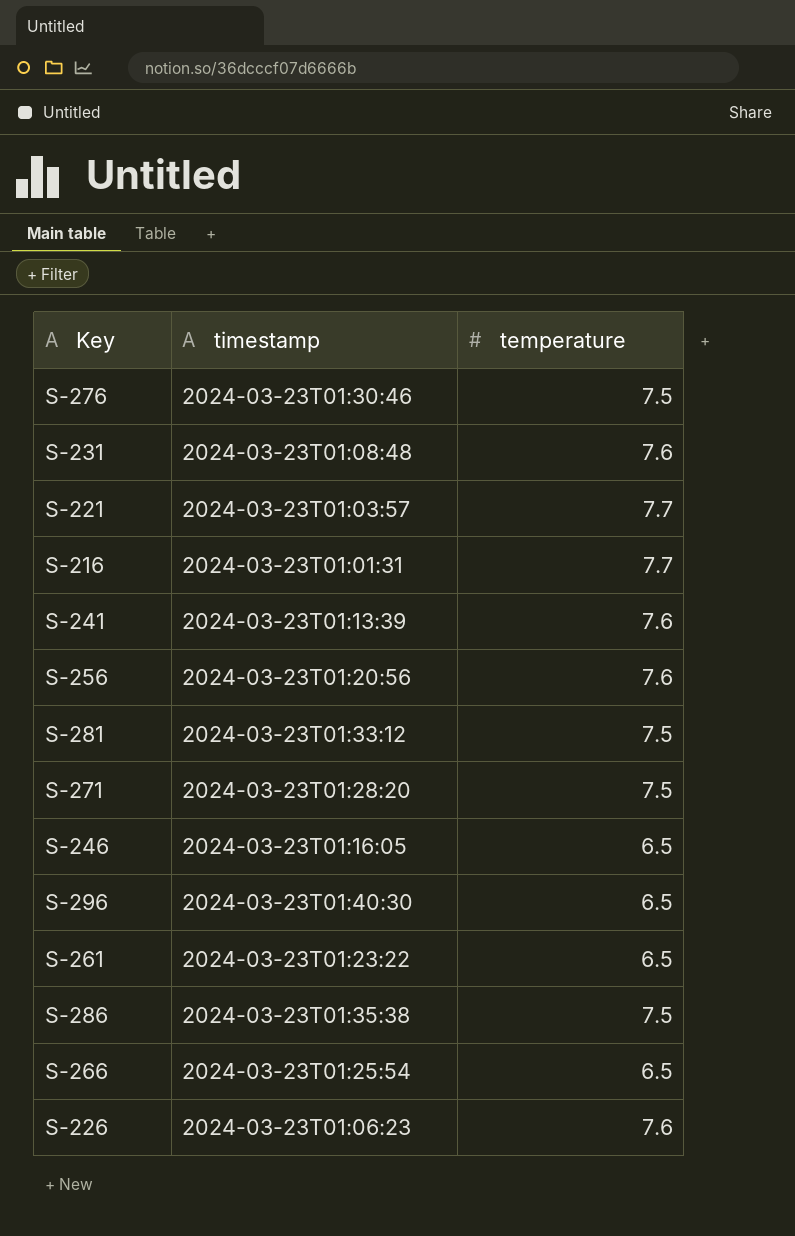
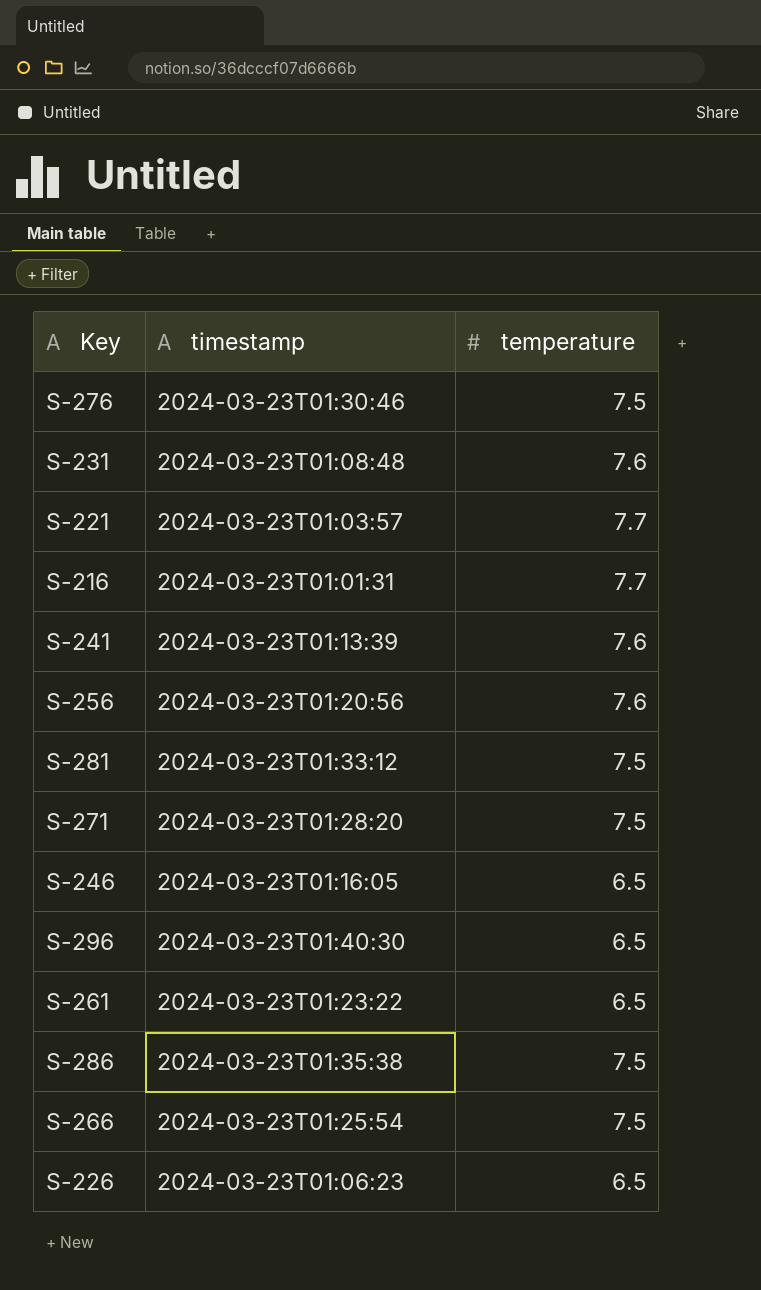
S-266 | temperature: 6.5 -> 7.5
S-226 | temperature: 7.6 -> 6.5

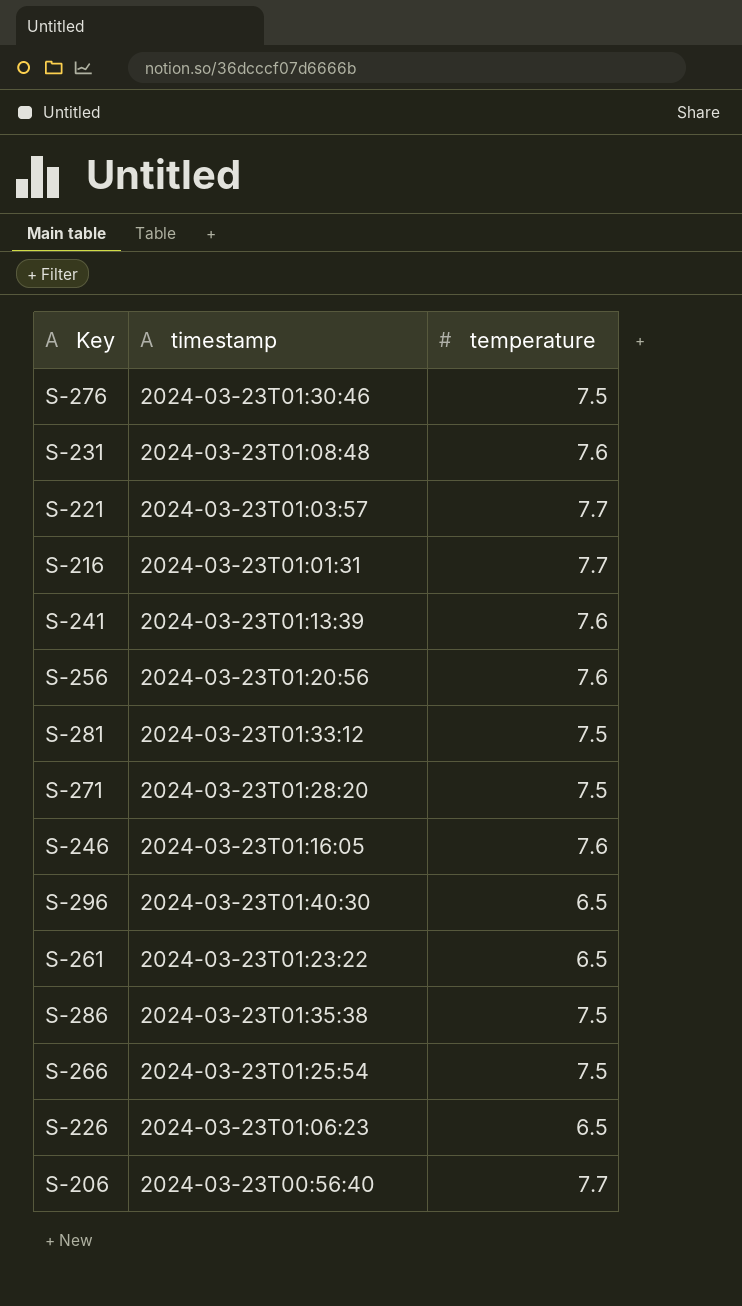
S-246 | temperature: 6.5 -> 7.6
row S-206: none -> 2024-03-23T00:56:40 | 7.7

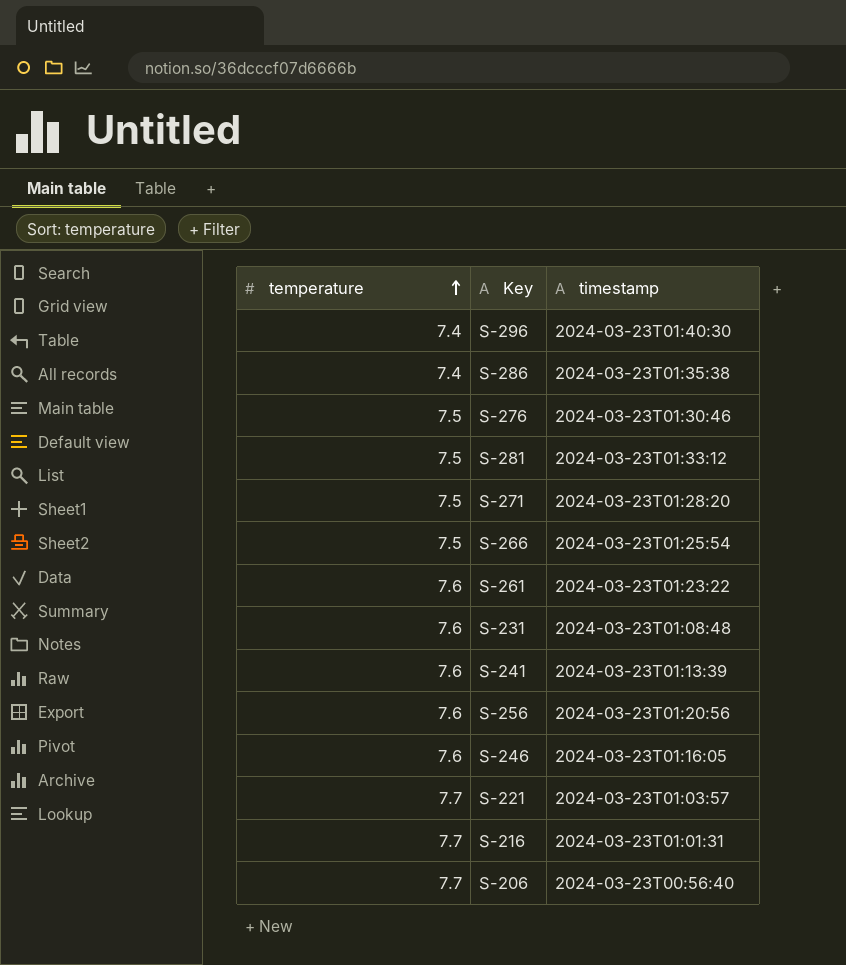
row order: none -> temperature ascending
column temperature | position: 3 -> 1
row S-226: 2024-03-23T01:06:23 | 6.5 -> none
S-296 | temperature: 6.5 -> 7.4
S-286 | temperature: 7.5 -> 7.4
S-261 | temperature: 6.5 -> 7.6

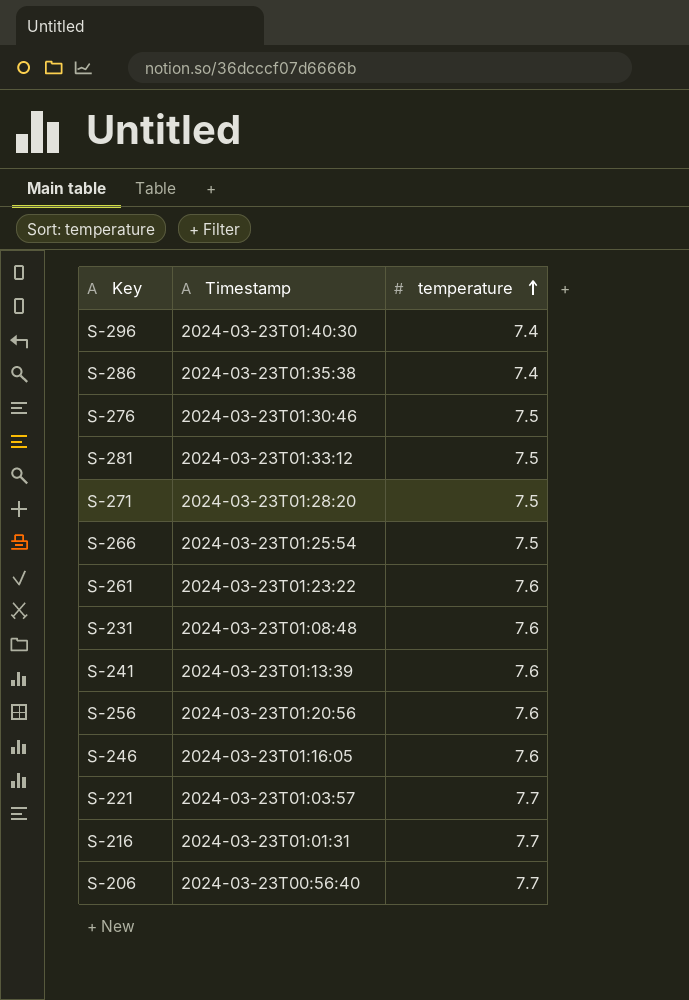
column name: timestamp -> Timestamp
column temperature | position: 1 -> 3

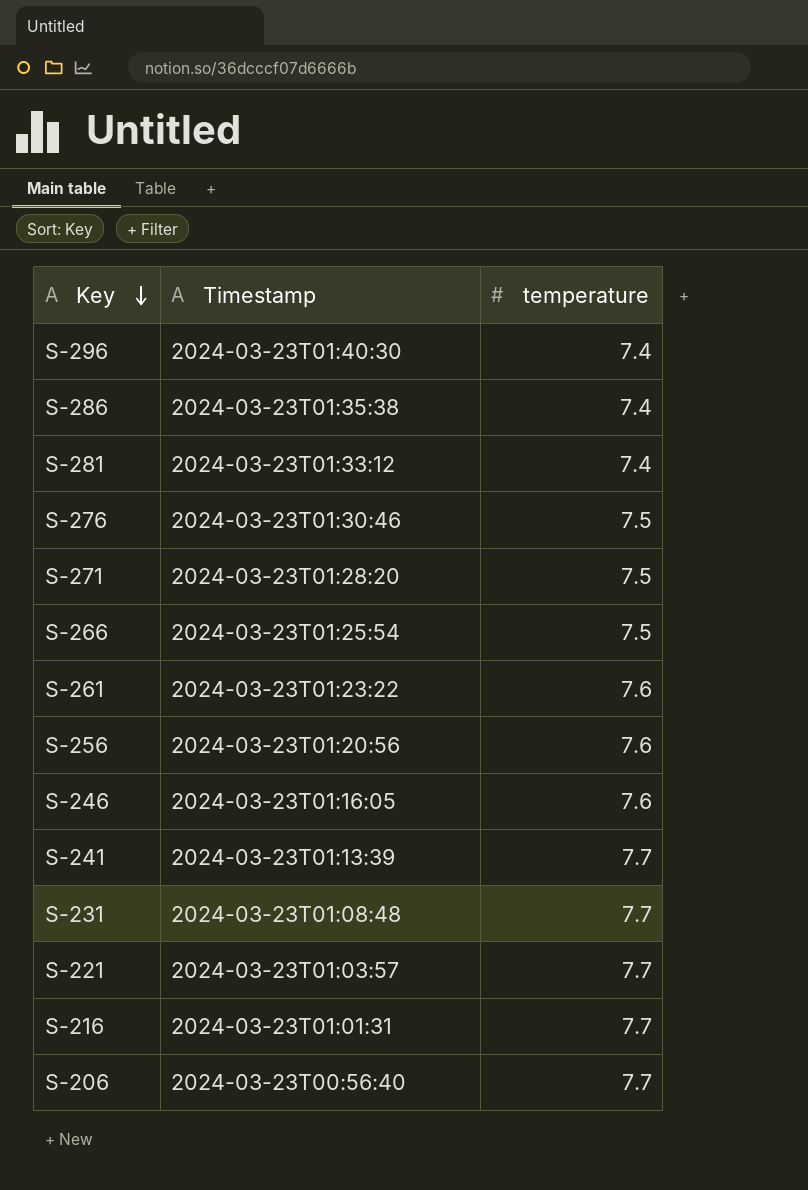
row order: temperature ascending -> Key descending
S-281 | temperature: 7.5 -> 7.4
S-241 | temperature: 7.6 -> 7.7
S-231 | temperature: 7.6 -> 7.7

